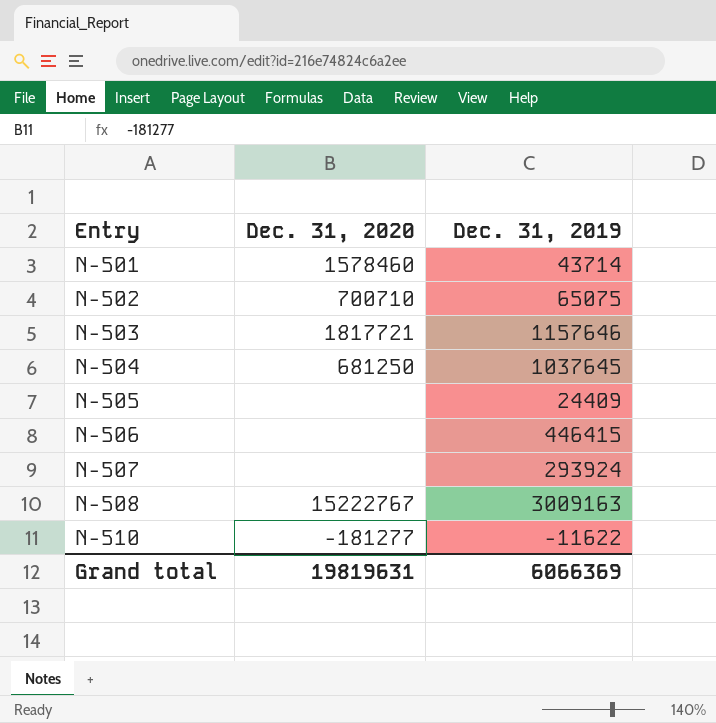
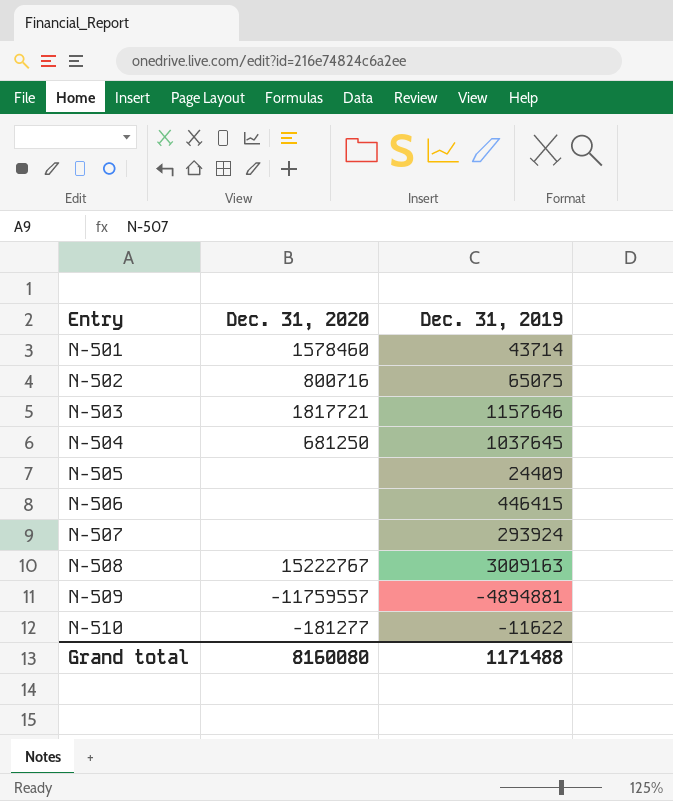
N-502 | Dec. 31, 2020: 700710 -> 800716
row N-509: none -> -11759557 | -4894881
Grand total | Dec. 31, 2020: 19819631 -> 8160080
Grand total | Dec. 31, 2019: 6066369 -> 1171488

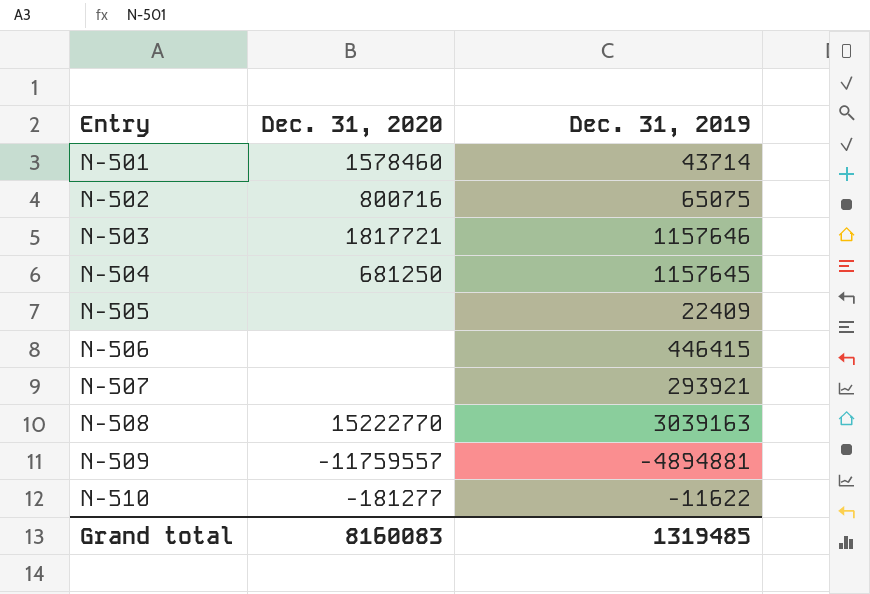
N-504 | Dec. 31, 2019: 1037645 -> 1157645
N-505 | Dec. 31, 2019: 24409 -> 22409
N-507 | Dec. 31, 2019: 293924 -> 293921
N-508 | Dec. 31, 2020: 15222767 -> 15222770
N-508 | Dec. 31, 2019: 3009163 -> 3039163
Grand total | Dec. 31, 2020: 8160080 -> 8160083
Grand total | Dec. 31, 2019: 1171488 -> 1319485

